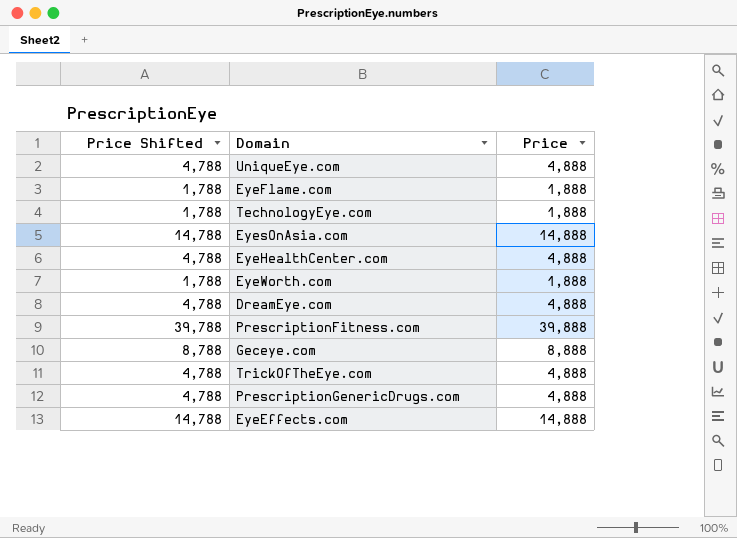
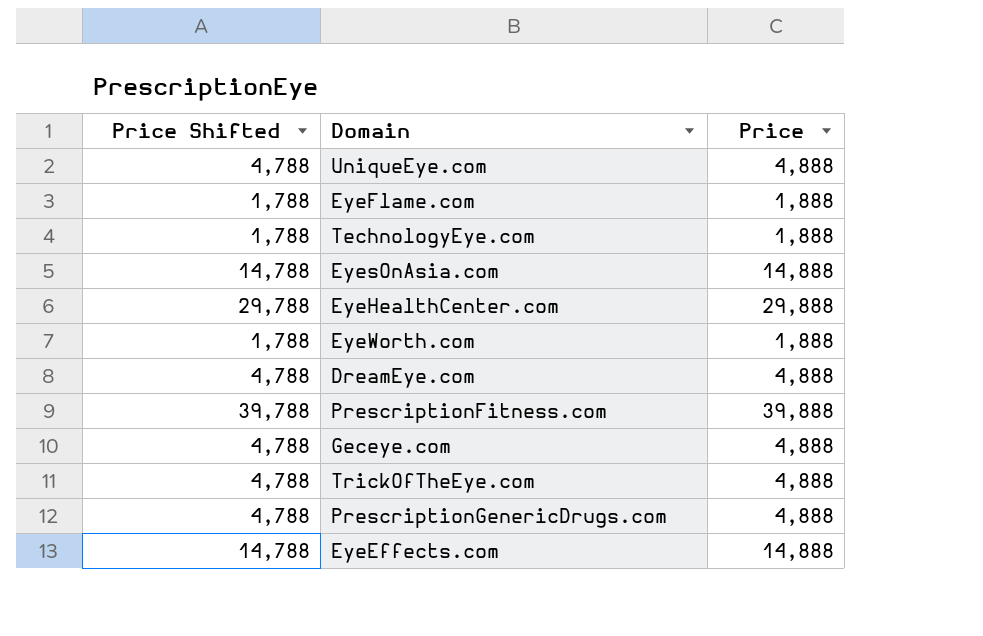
EyeHealthCenter.com | Price Shifted: 4,788 -> 29,788
EyeHealthCenter.com | Price: 4,888 -> 29,888
Geceye.com | Price Shifted: 8,788 -> 4,788
Geceye.com | Price: 8,888 -> 4,888

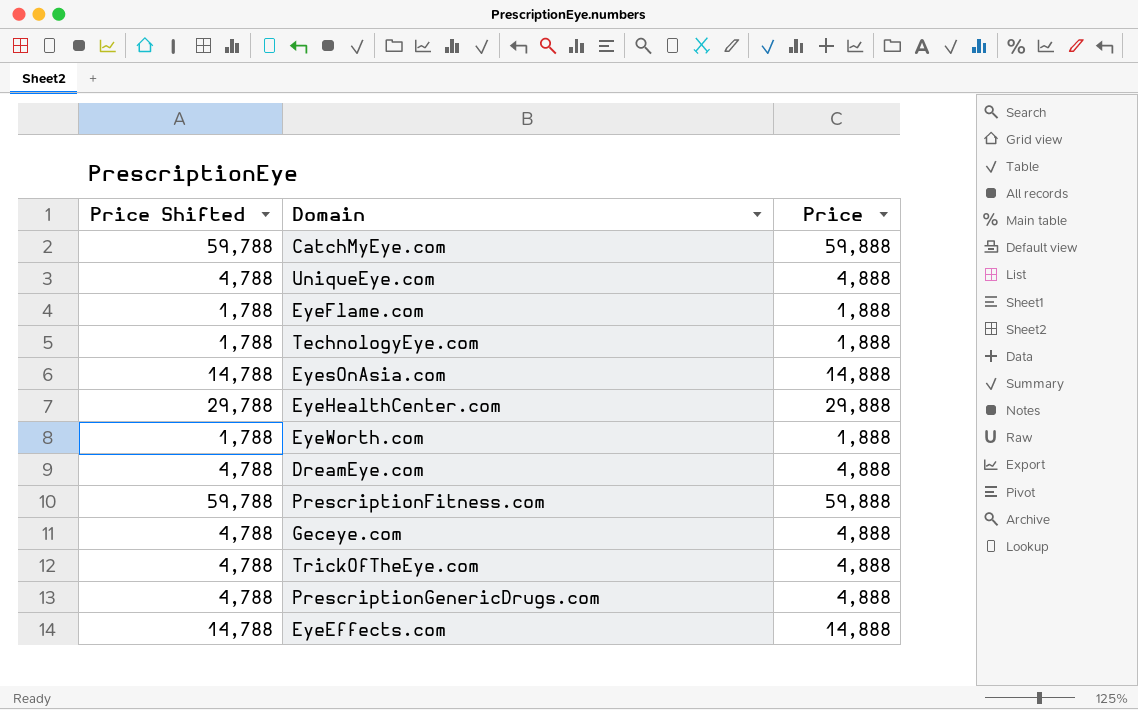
row CatchMyEye.com: none -> 59,788 | 59,888
PrescriptionFitness.com | Price Shifted: 39,788 -> 59,788
PrescriptionFitness.com | Price: 39,888 -> 59,888

